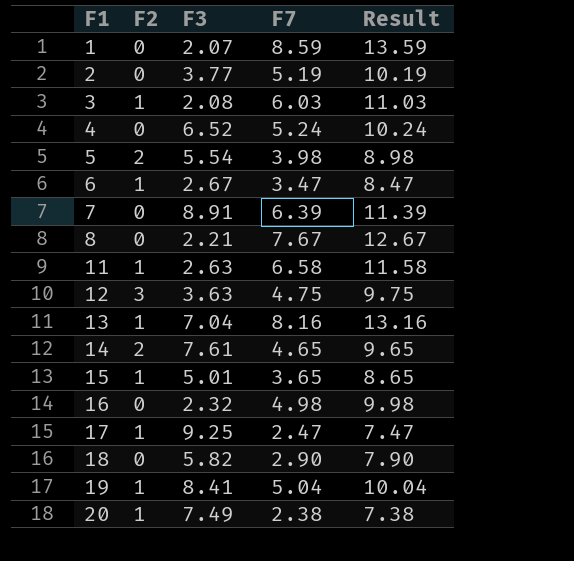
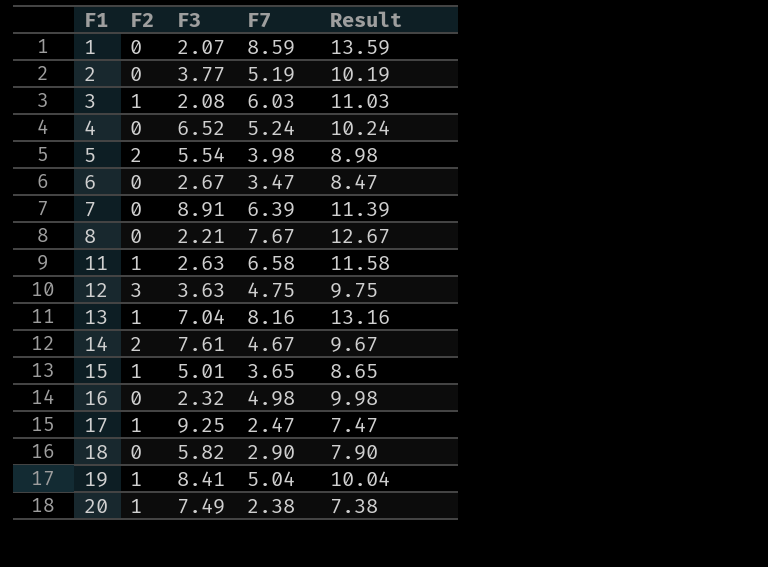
6 | F2: 1 -> 0
14 | F7: 4.65 -> 4.67
14 | Result: 9.65 -> 9.67

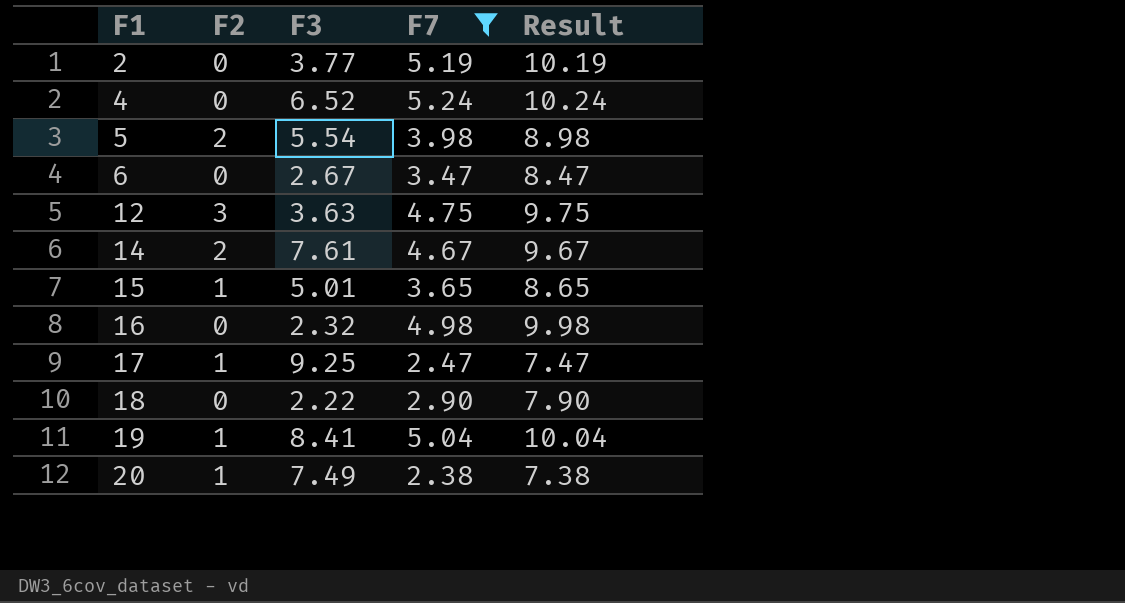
filter: none -> F7 <= 5.24
18 | F3: 5.82 -> 2.22

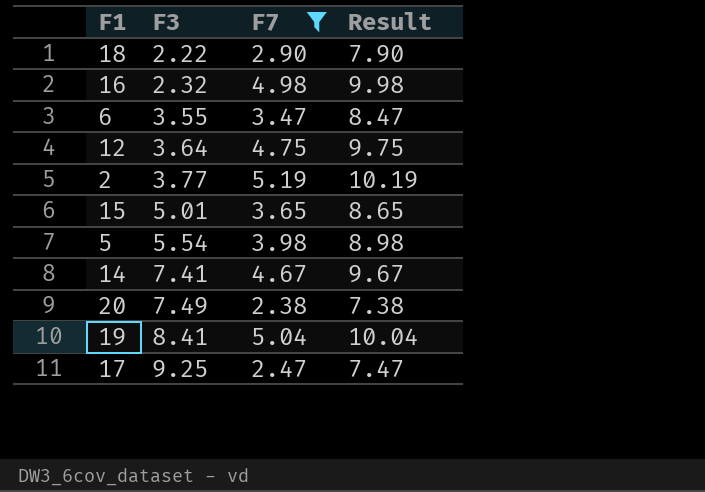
row order: F1 ascending -> F3 ascending
column F2 | position: 2 -> none
row 4: 0 | 6.52 | 5.24 | 10.24 -> none
6 | F3: 2.67 -> 3.55
12 | F3: 3.63 -> 3.64
14 | F3: 7.61 -> 7.41

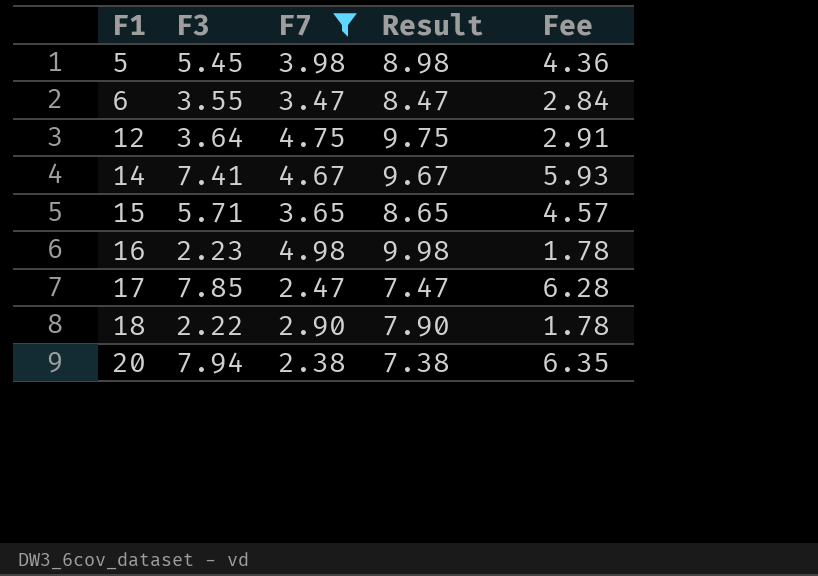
row order: F3 ascending -> F1 ascending
column Fee | formula: none -> [F3] * 0.8
row 2: 3.77 | 5.19 | 10.19 -> none
row 19: 8.41 | 5.04 | 10.04 -> none
5 | F3: 5.54 -> 5.45
15 | F3: 5.01 -> 5.71
16 | F3: 2.32 -> 2.23
17 | F3: 9.25 -> 7.85
20 | F3: 7.49 -> 7.94

